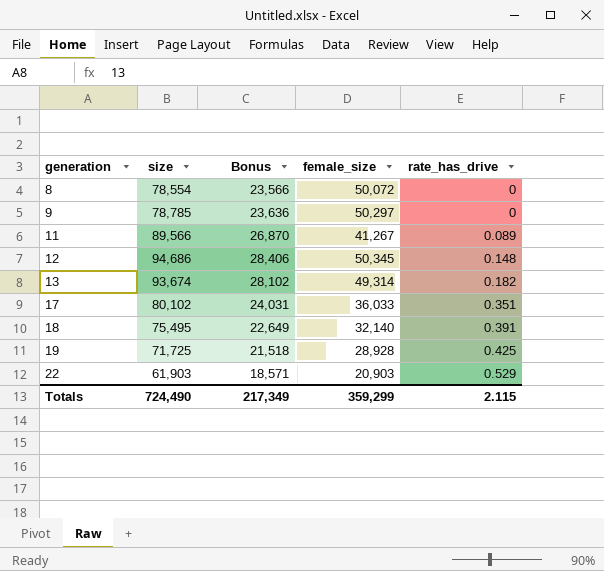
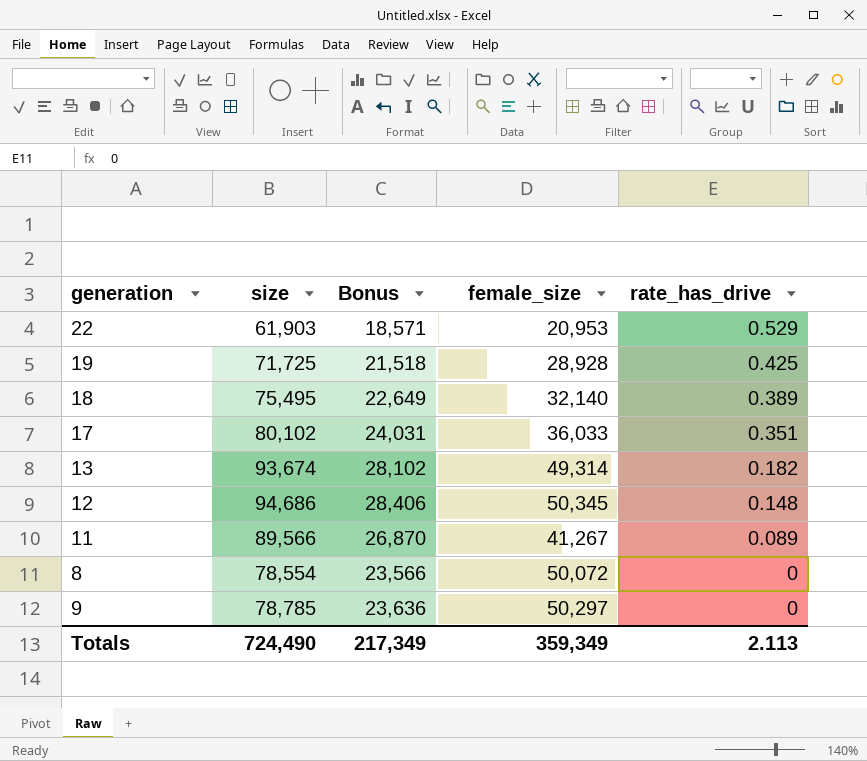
row order: generation ascending -> rate_has_drive descending
22 | female_size: 20,903 -> 20,953
18 | rate_has_drive: 0.391 -> 0.389
Totals | female_size: 359,299 -> 359,349
Totals | rate_has_drive: 2.115 -> 2.113

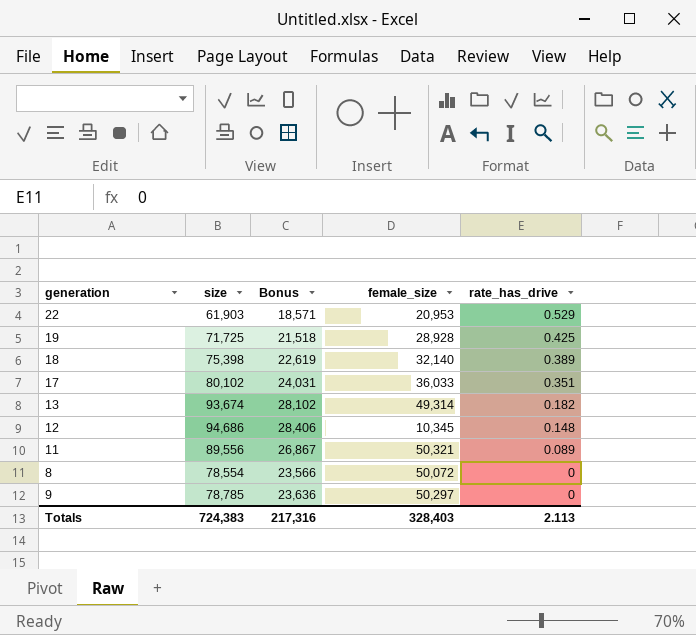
18 | size: 75,495 -> 75,398
18 | Bonus: 22,649 -> 22,619
12 | female_size: 50,345 -> 10,345
11 | size: 89,566 -> 89,556
11 | Bonus: 26,870 -> 26,867
11 | female_size: 41,267 -> 50,321
Totals | size: 724,490 -> 724,383
Totals | Bonus: 217,349 -> 217,316
Totals | female_size: 359,349 -> 328,403

